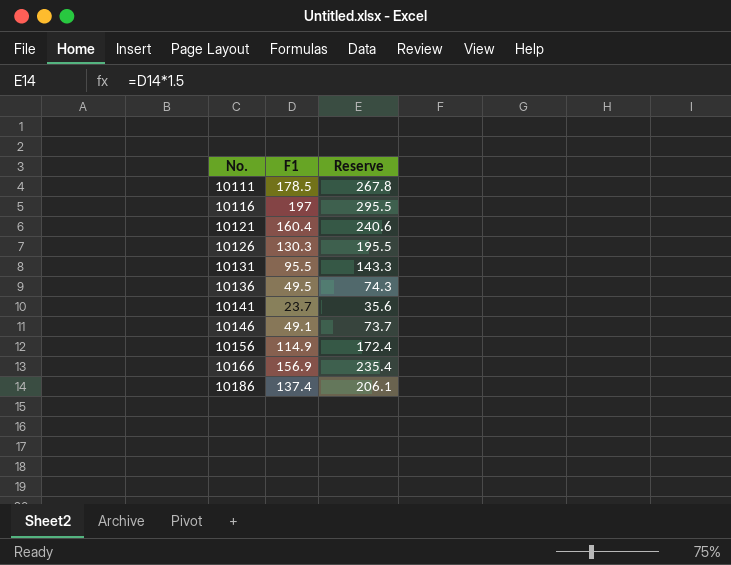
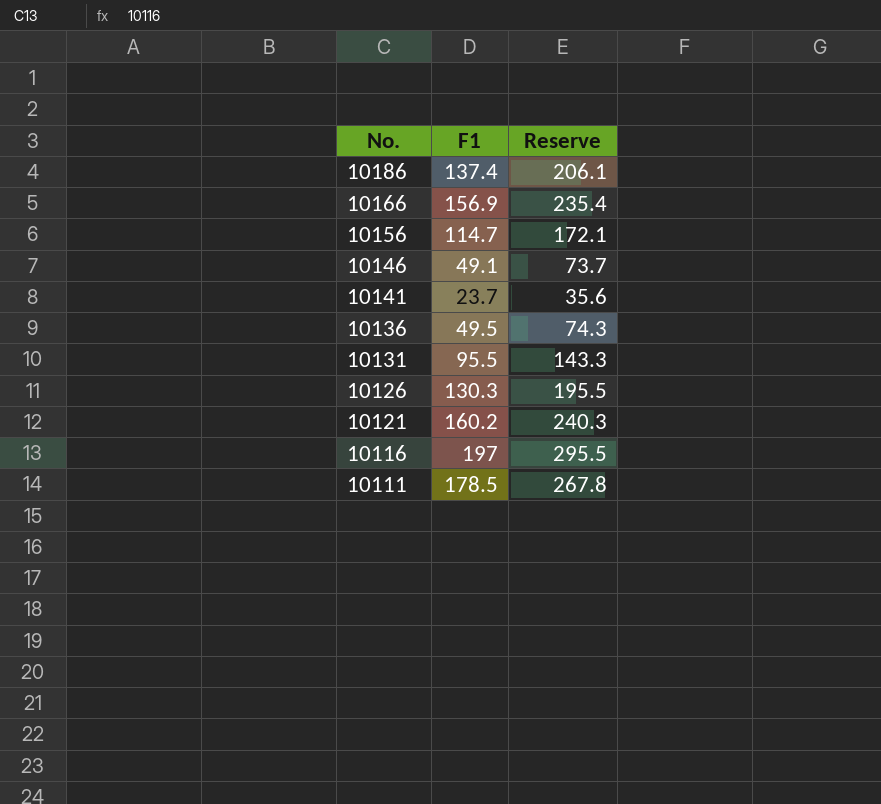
row order: No. ascending -> No. descending
10156 | F1: 114.9 -> 114.7
10156 | Reserve: 172.4 -> 172.1
10121 | F1: 160.4 -> 160.2
10121 | Reserve: 240.6 -> 240.3

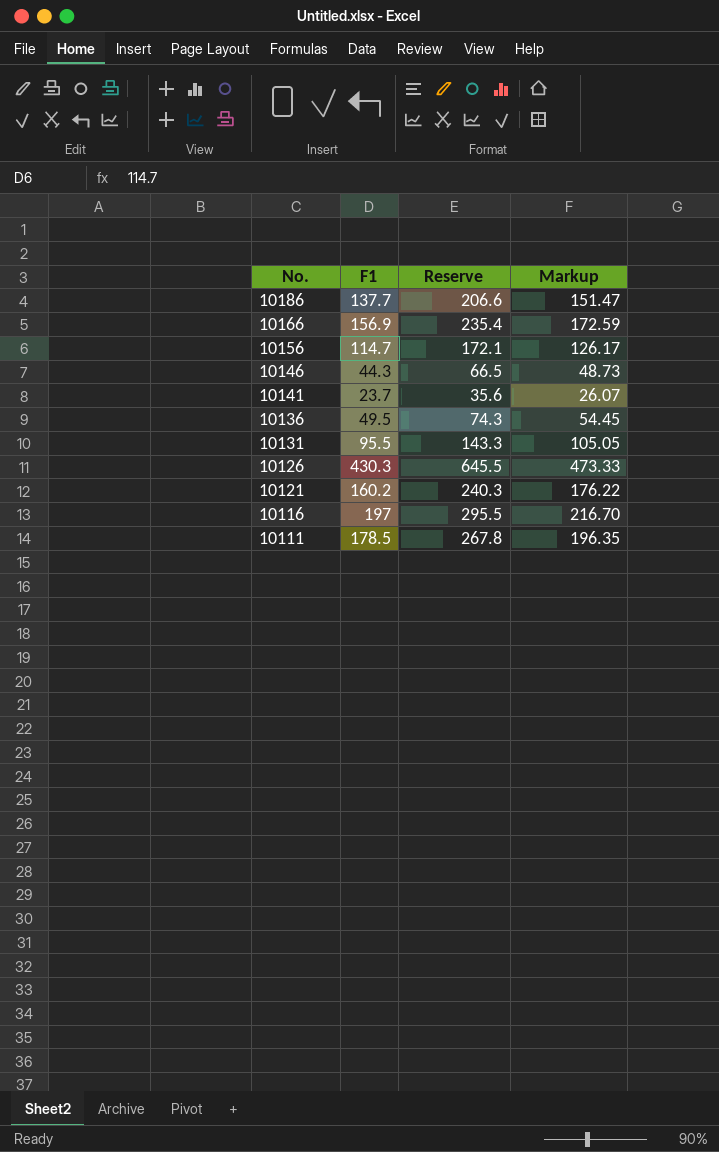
column Markup | formula: none -> [F1] * 1.1
10186 | F1: 137.4 -> 137.7
10186 | Reserve: 206.1 -> 206.6
10146 | F1: 49.1 -> 44.3
10146 | Reserve: 73.7 -> 66.5
10126 | F1: 130.3 -> 430.3
10126 | Reserve: 195.5 -> 645.5

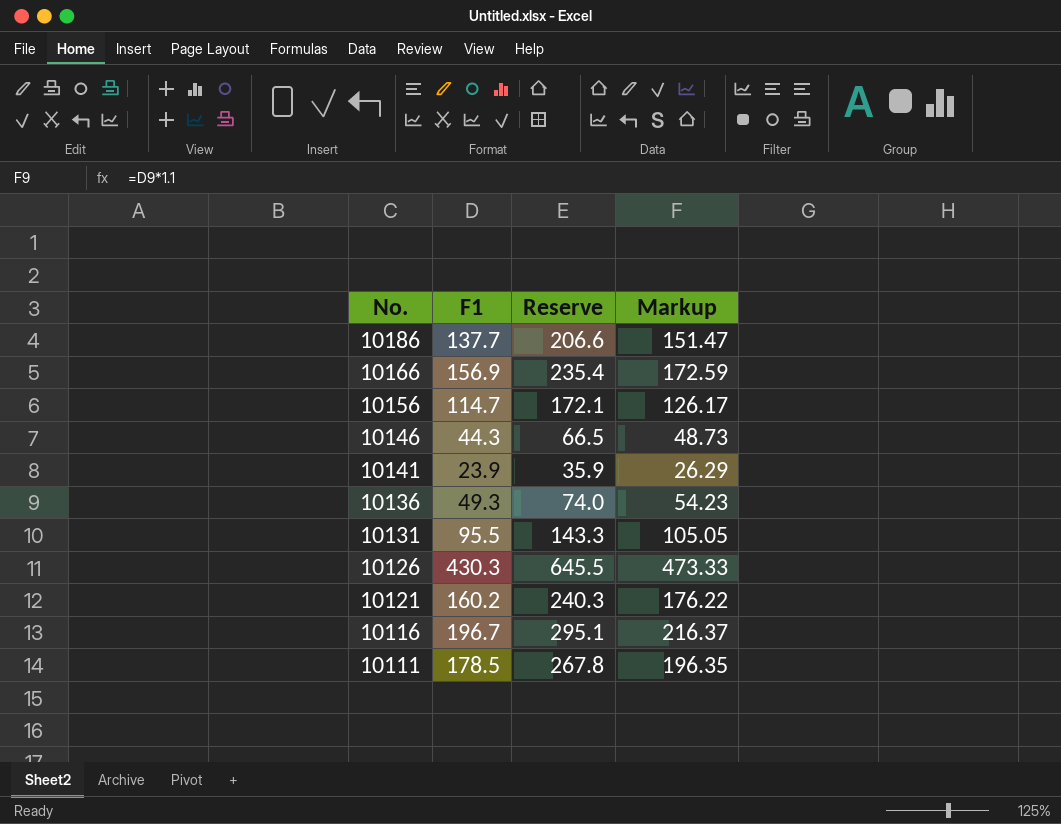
10141 | F1: 23.7 -> 23.9
10141 | Reserve: 35.6 -> 35.9
10141 | Markup: 26.07 -> 26.29
10136 | F1: 49.5 -> 49.3
10136 | Reserve: 74.3 -> 74.0
10136 | Markup: 54.45 -> 54.23
10116 | F1: 197 -> 196.7
10116 | Reserve: 295.5 -> 295.1
10116 | Markup: 216.70 -> 216.37

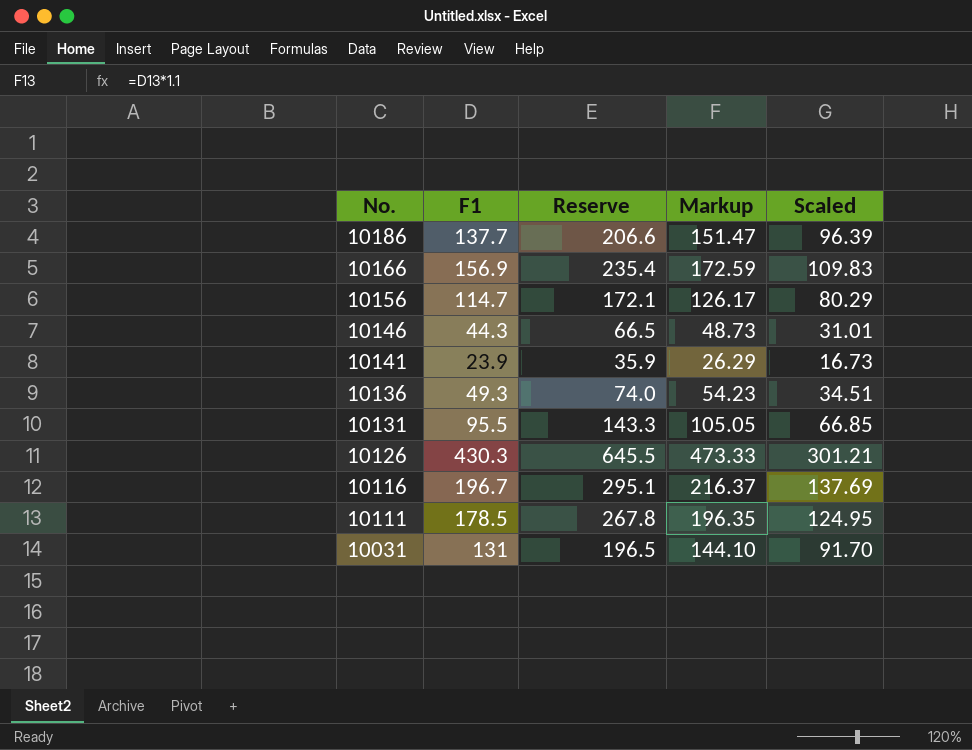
column Scaled | formula: none -> [F1] * 0.7
row 10121: 160.2 | 240.3 | 176.22 -> none
row 10031: none -> 131 | 196.5 | 144.10 | 91.70

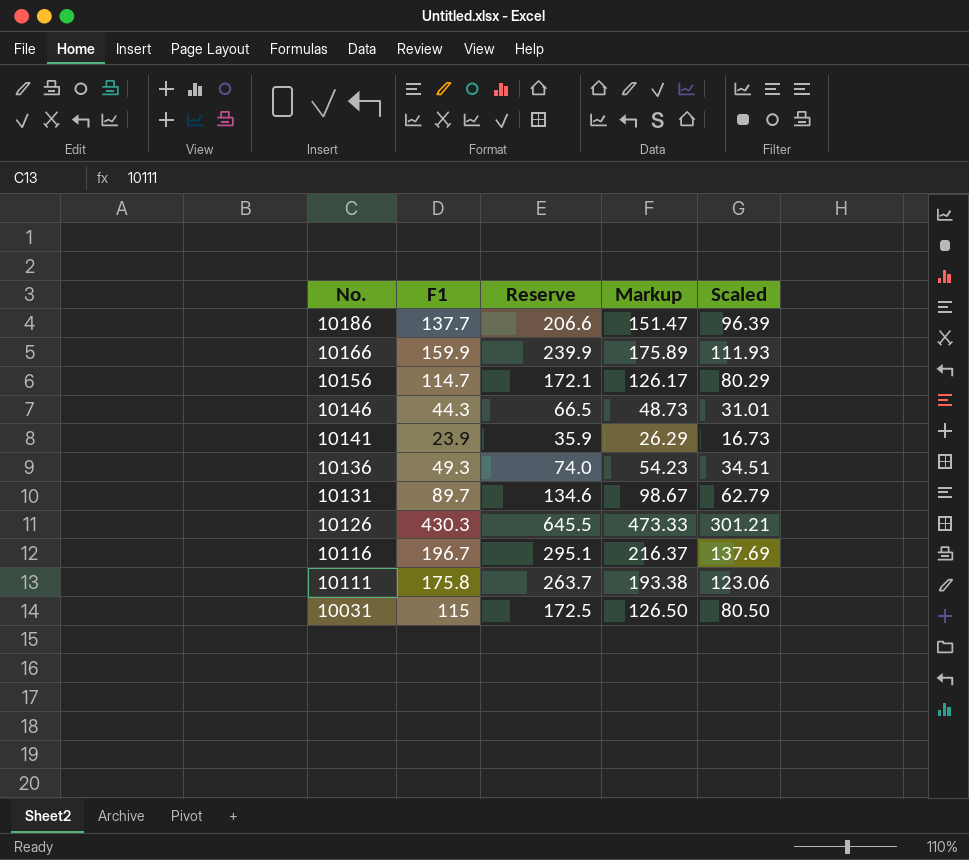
10166 | F1: 156.9 -> 159.9
10166 | Reserve: 235.4 -> 239.9
10166 | Markup: 172.59 -> 175.89
10166 | Scaled: 109.83 -> 111.93
10131 | F1: 95.5 -> 89.7
10131 | Reserve: 143.3 -> 134.6
10131 | Markup: 105.05 -> 98.67
10131 | Scaled: 66.85 -> 62.79
10111 | F1: 178.5 -> 175.8
10111 | Reserve: 267.8 -> 263.7
10111 | Markup: 196.35 -> 193.38
10111 | Scaled: 124.95 -> 123.06
10031 | F1: 131 -> 115
10031 | Reserve: 196.5 -> 172.5
10031 | Markup: 144.10 -> 126.50
10031 | Scaled: 91.70 -> 80.50

